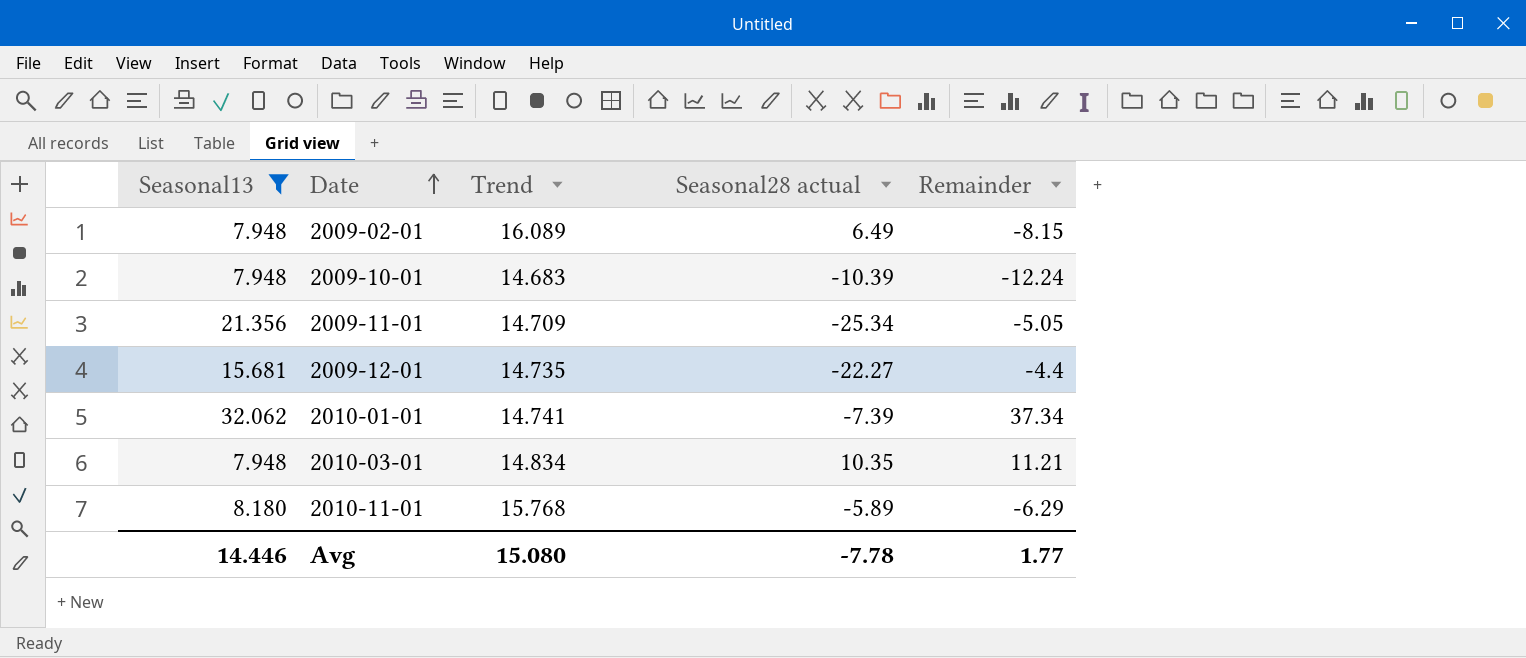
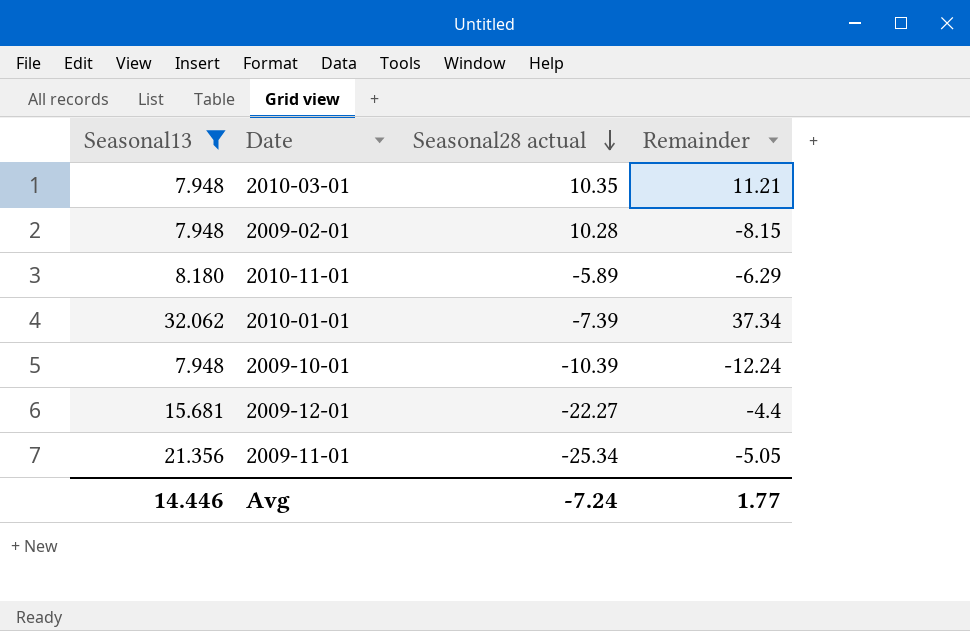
row order: Date ascending -> Seasonal28 actual descending
column Trend | position: 3 -> none
2009-02-01 | Seasonal28 actual: 6.49 -> 10.28
Avg | Seasonal28 actual: -7.78 -> -7.24

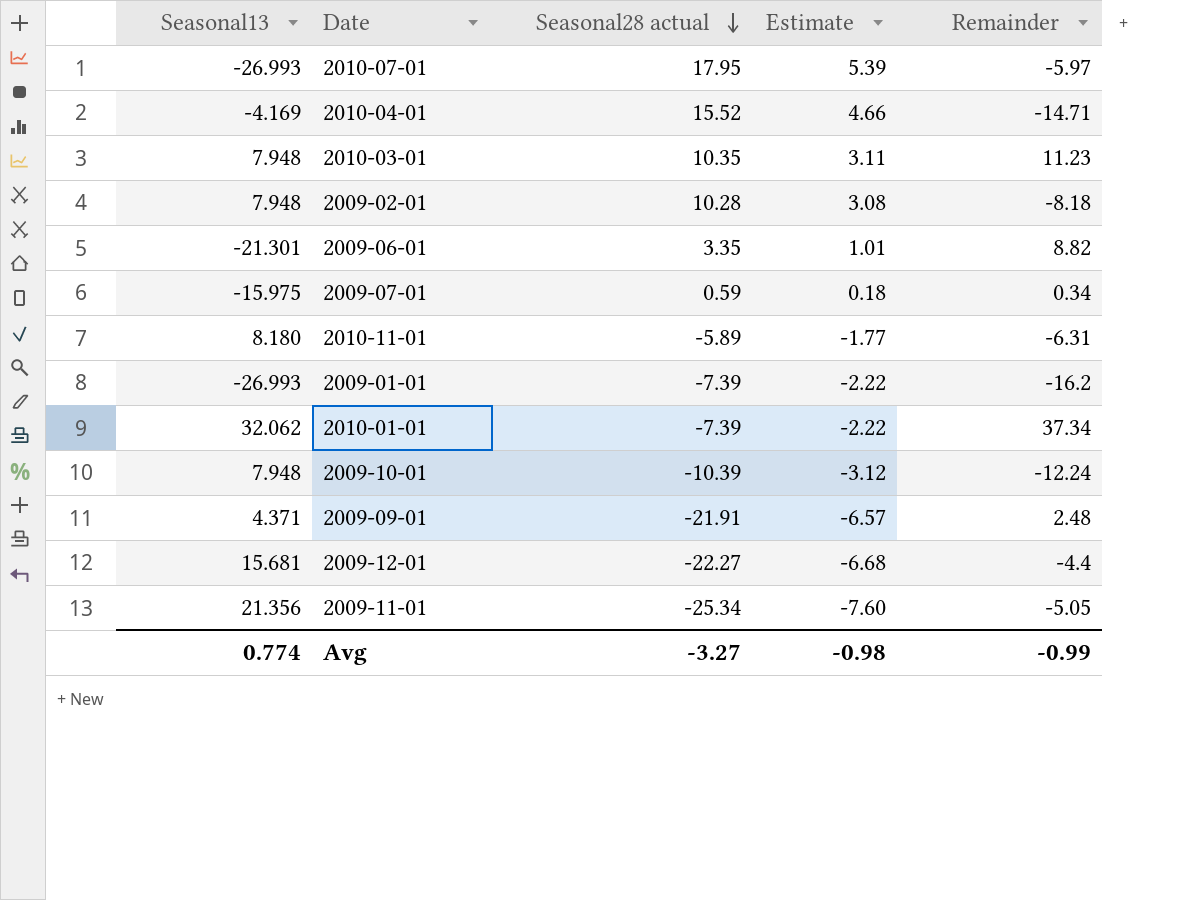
filter: Seasonal13 >= 7.948 -> none
column Estimate | formula: none -> [Seasonal28 actual] * 0.3
2010-03-01 | Remainder: 11.21 -> 11.23
2009-02-01 | Remainder: -8.15 -> -8.18
2010-11-01 | Remainder: -6.29 -> -6.31
Avg | Seasonal13: 14.446 -> 0.774
Avg | Seasonal28 actual: -7.24 -> -3.27
Avg | Remainder: 1.77 -> -0.99

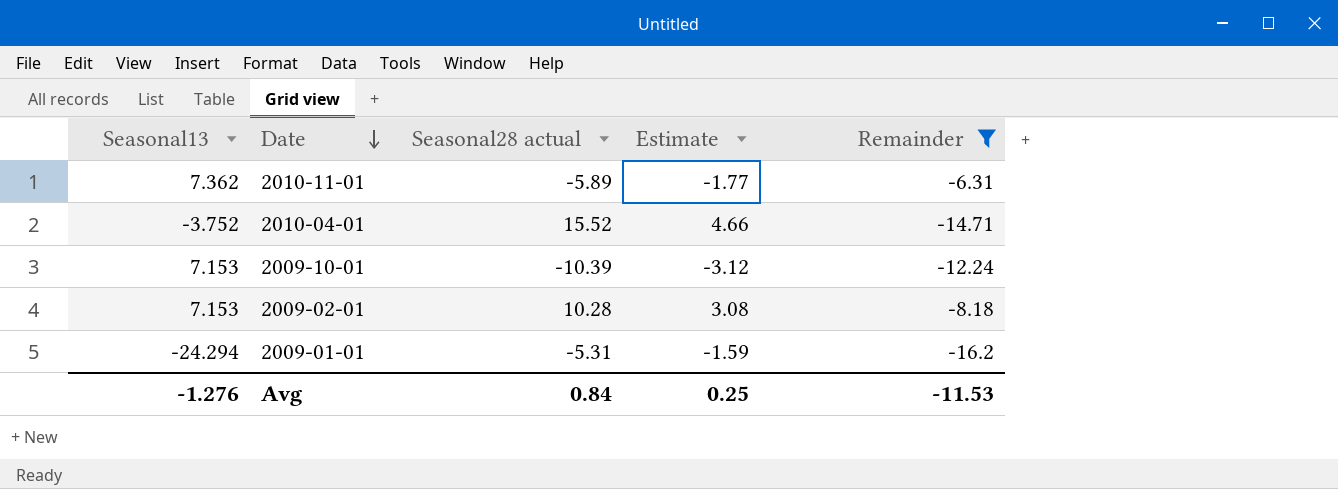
filter: none -> Remainder <= -6.31
row order: Seasonal28 actual descending -> Date descending
2010-11-01 | Seasonal13: 8.180 -> 7.362
2010-04-01 | Seasonal13: -4.169 -> -3.752
2009-10-01 | Seasonal13: 7.948 -> 7.153
2009-02-01 | Seasonal13: 7.948 -> 7.153
2009-01-01 | Seasonal13: -26.993 -> -24.294
2009-01-01 | Seasonal28 actual: -7.39 -> -5.31
2009-01-01 | Estimate: -2.22 -> -1.59
Avg | Seasonal13: 0.774 -> -1.276
Avg | Seasonal28 actual: -3.27 -> 0.84
Avg | Estimate: -0.98 -> 0.25
Avg | Remainder: -0.99 -> -11.53

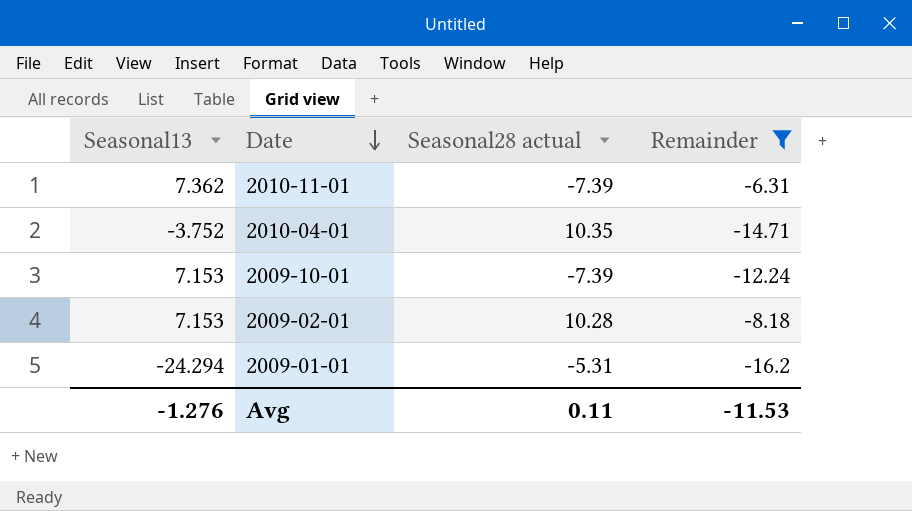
column Estimate | formula: [Seasonal28 actual] * 0.3 -> none
2010-11-01 | Seasonal28 actual: -5.89 -> -7.39
2010-04-01 | Seasonal28 actual: 15.52 -> 10.35
2009-10-01 | Seasonal28 actual: -10.39 -> -7.39
Avg | Seasonal28 actual: 0.84 -> 0.11

